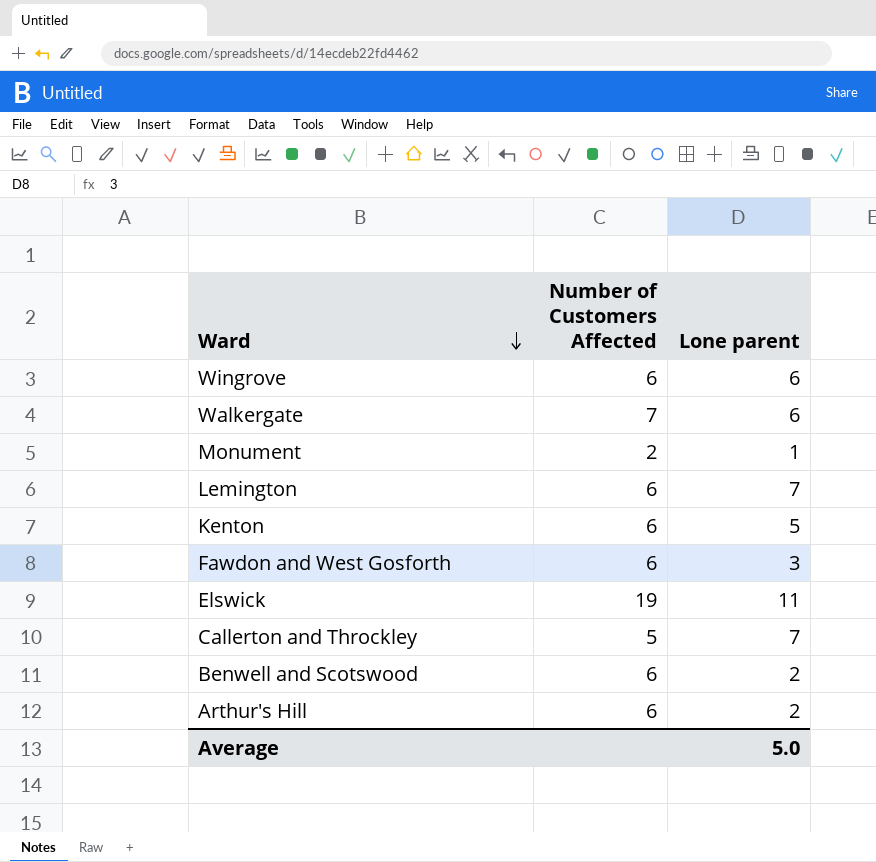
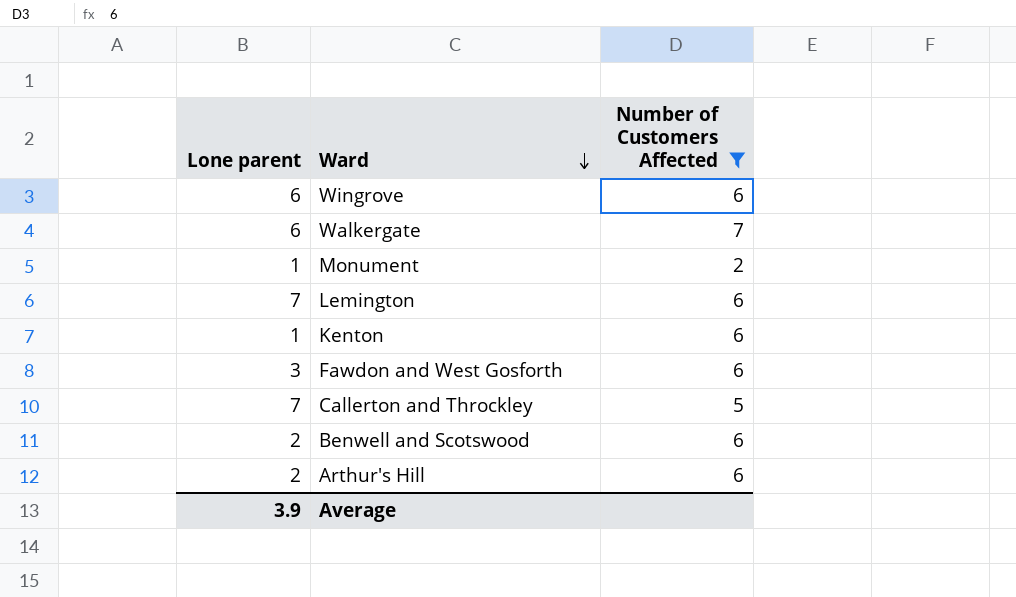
filter: none -> Number of Customers Affected != 19
column Lone parent | position: 3 -> 1
Kenton | Lone parent: 5 -> 1
Average | Lone parent: 5.0 -> 3.9

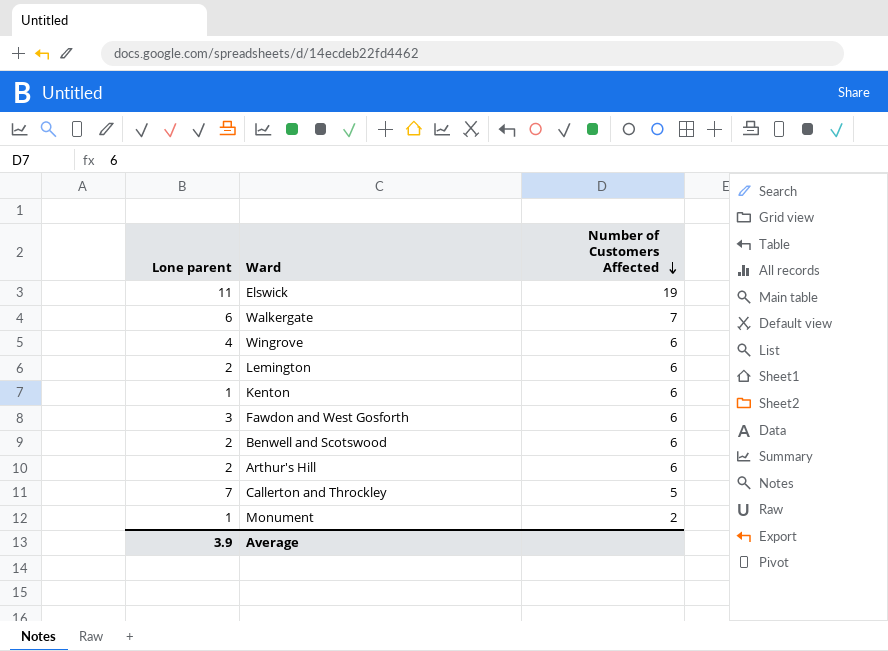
filter: Number of Customers Affected != 19 -> none
row order: Ward descending -> Number of Customers Affected descending
Wingrove | Lone parent: 6 -> 4
Lemington | Lone parent: 7 -> 2

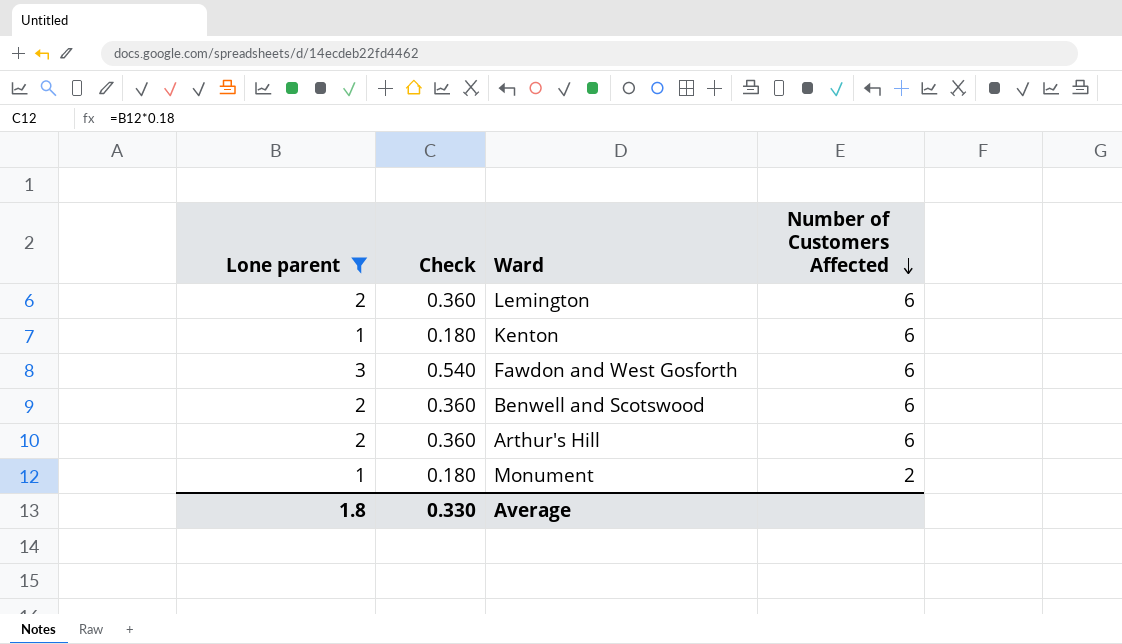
filter: none -> Lone parent <= 3
column Check | formula: none -> [Lone parent] * 0.18
Average | Lone parent: 3.9 -> 1.8

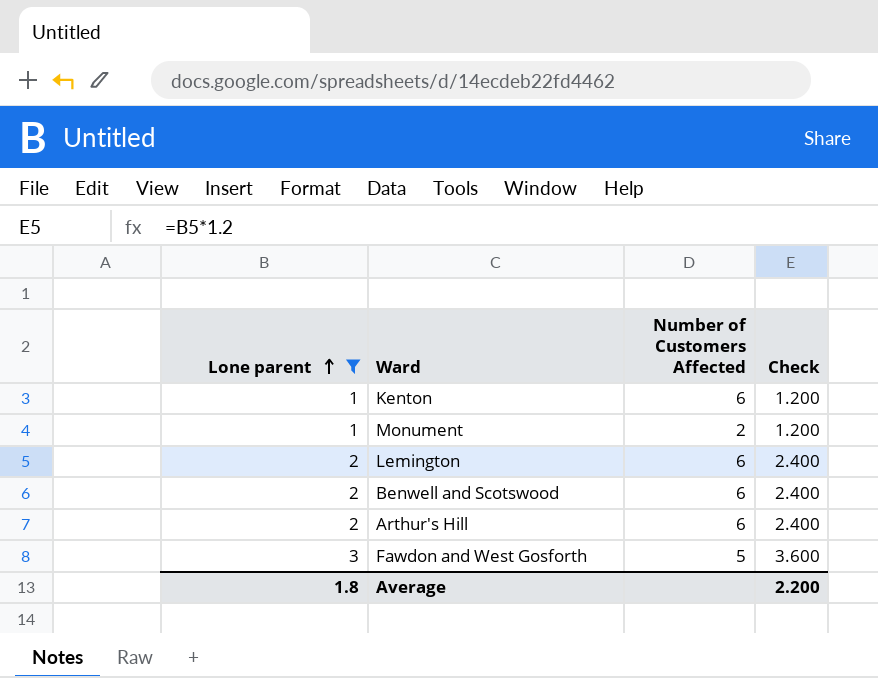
row order: Number of Customers Affected descending -> Lone parent ascending
column Check | formula: [Lone parent] * 0.18 -> [Lone parent] * 1.2
column Check | position: 2 -> 4
Fawdon and West Gosforth | Number of Customers Affected: 6 -> 5
Average | Check: 0.330 -> 2.200

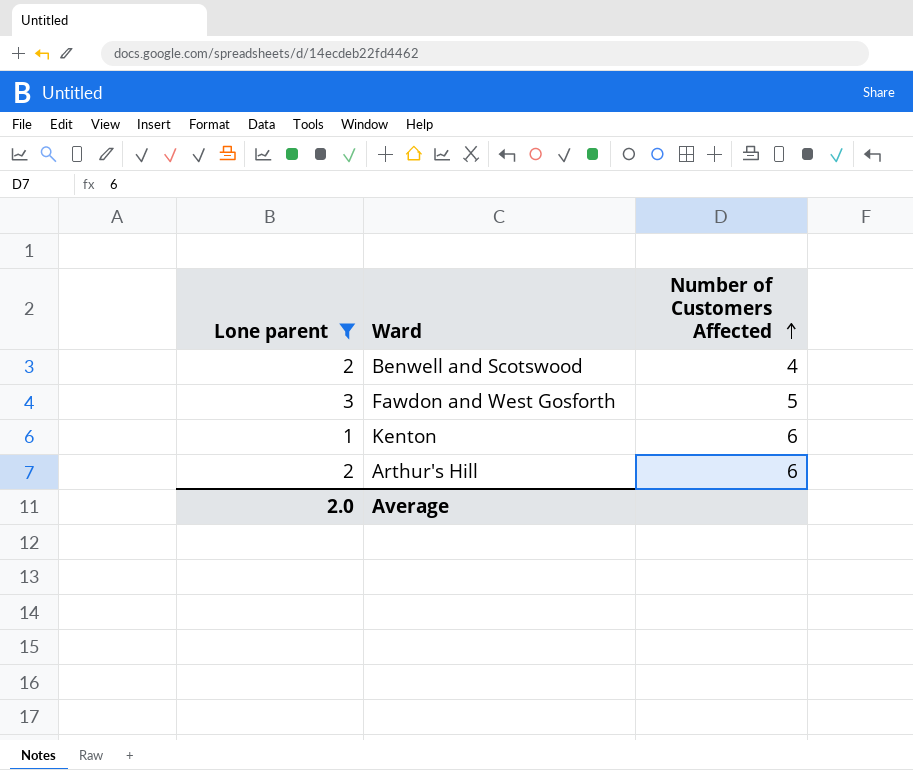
row order: Lone parent ascending -> Number of Customers Affected ascending
column Check | formula: [Lone parent] * 1.2 -> none
row Monument: 1 | 2 | 1.200 -> none
row Lemington: 2 | 6 | 2.400 -> none
Benwell and Scotswood | Number of Customers Affected: 6 -> 4
Average | Lone parent: 1.8 -> 2.0

